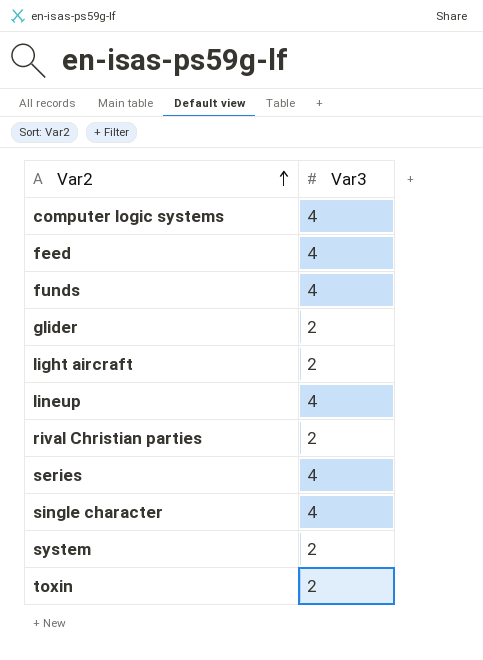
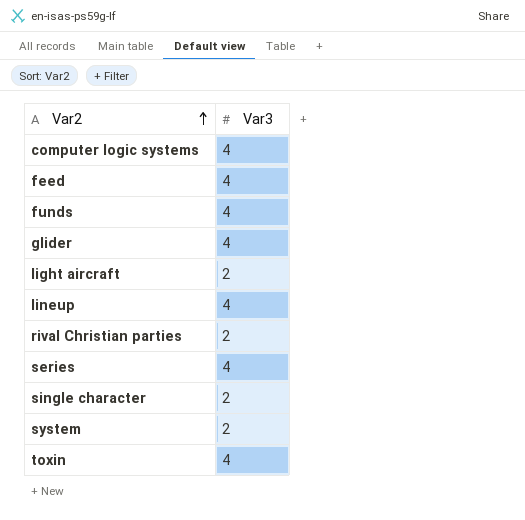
glider | Var3: 2 -> 4
single character | Var3: 4 -> 2
toxin | Var3: 2 -> 4

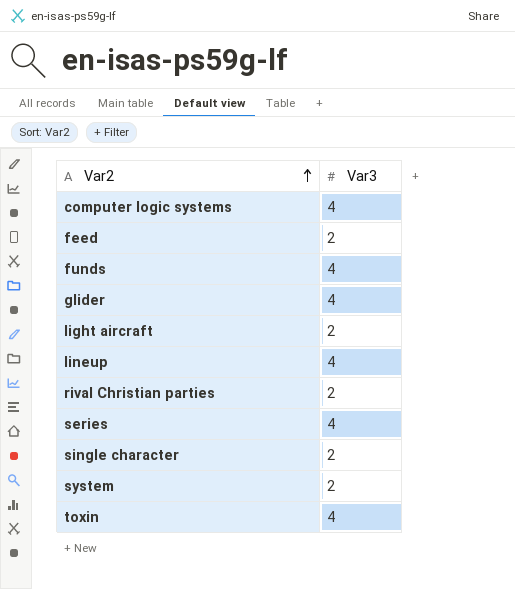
feed | Var3: 4 -> 2

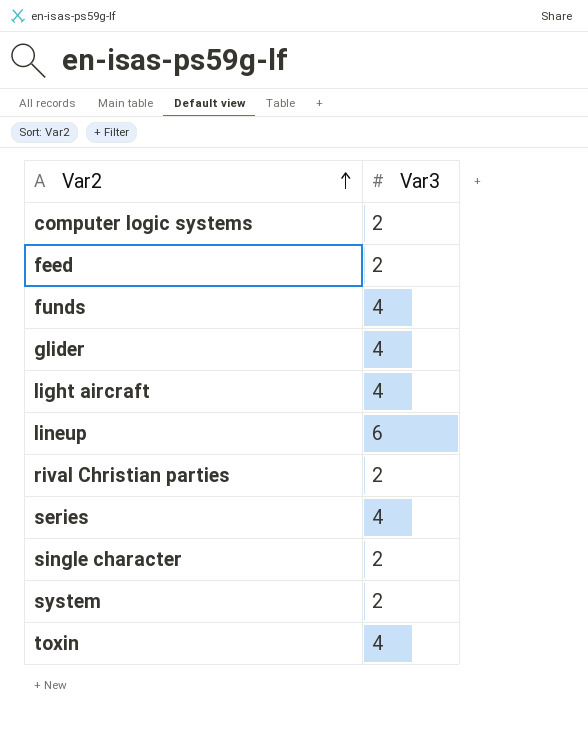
computer logic systems | Var3: 4 -> 2
light aircraft | Var3: 2 -> 4
lineup | Var3: 4 -> 6

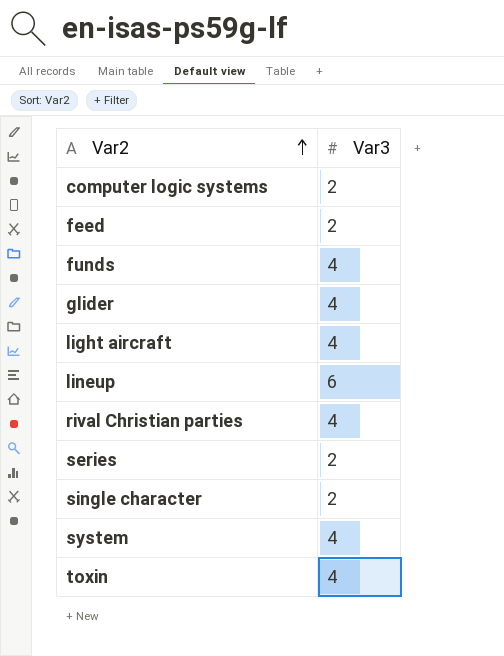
rival Christian parties | Var3: 2 -> 4
series | Var3: 4 -> 2
system | Var3: 2 -> 4

